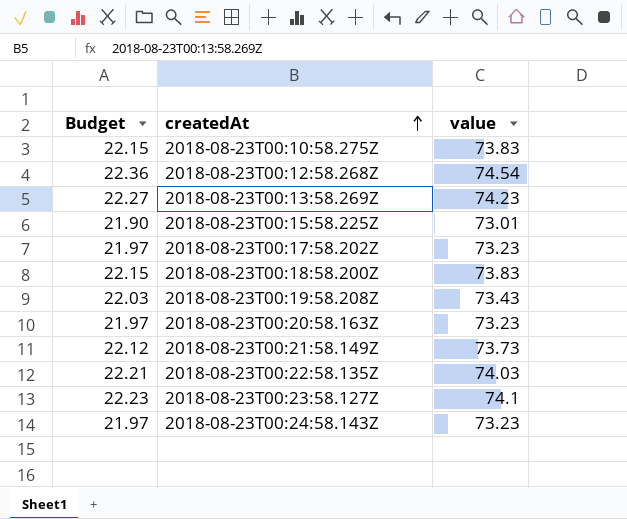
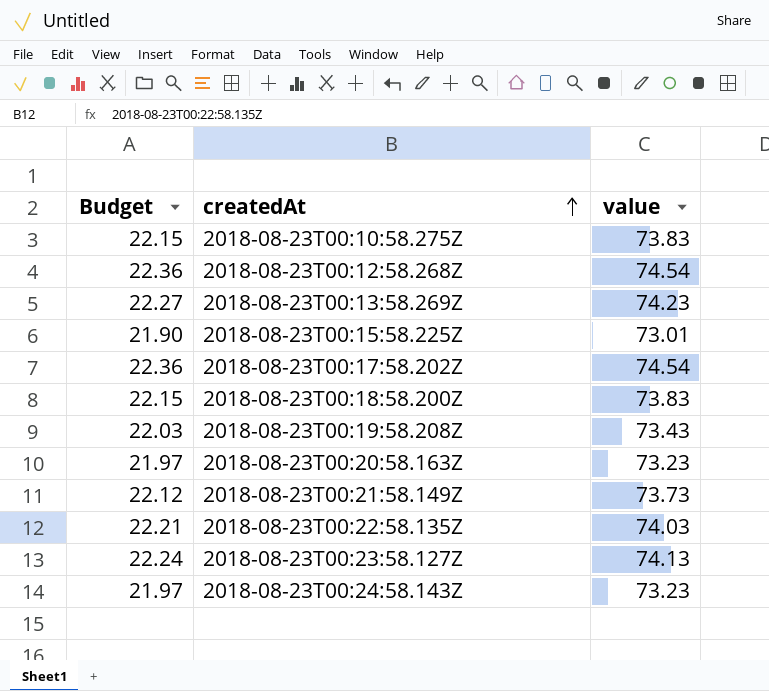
2018-08-23T00:17:58.202Z | Budget: 21.97 -> 22.36
2018-08-23T00:17:58.202Z | value: 73.23 -> 74.54
2018-08-23T00:23:58.127Z | Budget: 22.23 -> 22.24
2018-08-23T00:23:58.127Z | value: 74.1 -> 74.13

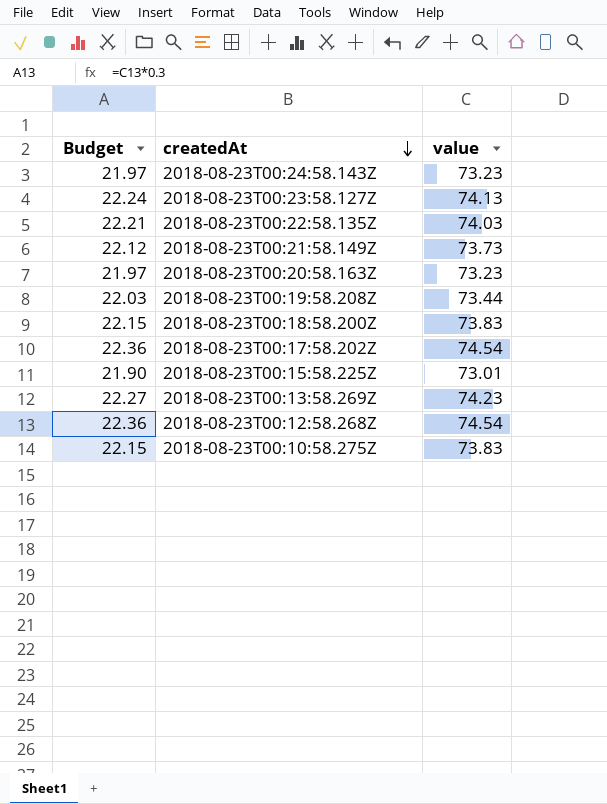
row order: createdAt ascending -> createdAt descending
2018-08-23T00:19:58.208Z | value: 73.43 -> 73.44

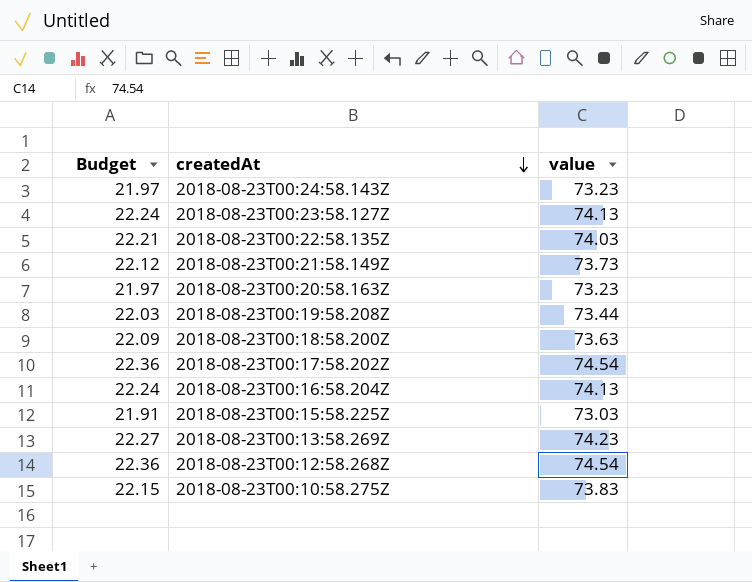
2018-08-23T00:18:58.200Z | Budget: 22.15 -> 22.09
2018-08-23T00:18:58.200Z | value: 73.83 -> 73.63
row 2018-08-23T00:16:58.204Z: none -> 22.24 | 74.13
2018-08-23T00:15:58.225Z | Budget: 21.90 -> 21.91
2018-08-23T00:15:58.225Z | value: 73.01 -> 73.03

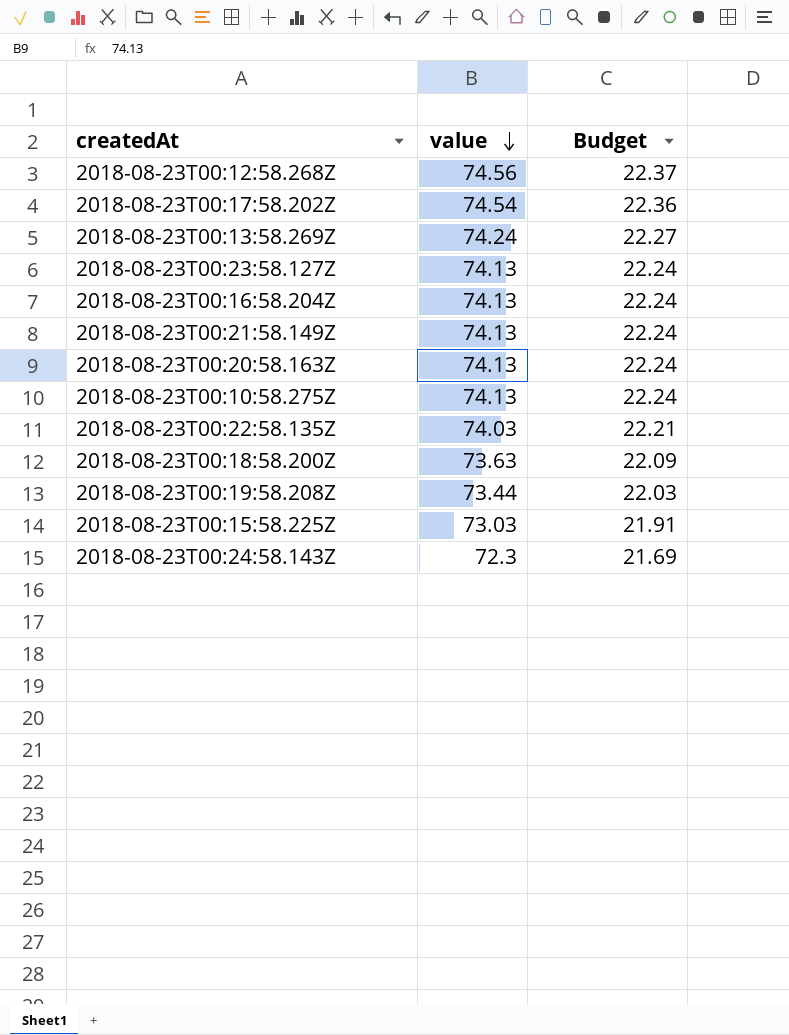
row order: createdAt descending -> value descending
column Budget | position: 1 -> 3
2018-08-23T00:12:58.268Z | value: 74.54 -> 74.56
2018-08-23T00:12:58.268Z | Budget: 22.36 -> 22.37
2018-08-23T00:13:58.269Z | value: 74.23 -> 74.24
2018-08-23T00:21:58.149Z | value: 73.73 -> 74.13
2018-08-23T00:21:58.149Z | Budget: 22.12 -> 22.24
2018-08-23T00:20:58.163Z | value: 73.23 -> 74.13
2018-08-23T00:20:58.163Z | Budget: 21.97 -> 22.24
2018-08-23T00:10:58.275Z | value: 73.83 -> 74.13
2018-08-23T00:10:58.275Z | Budget: 22.15 -> 22.24
2018-08-23T00:24:58.143Z | value: 73.23 -> 72.3
2018-08-23T00:24:58.143Z | Budget: 21.97 -> 21.69

